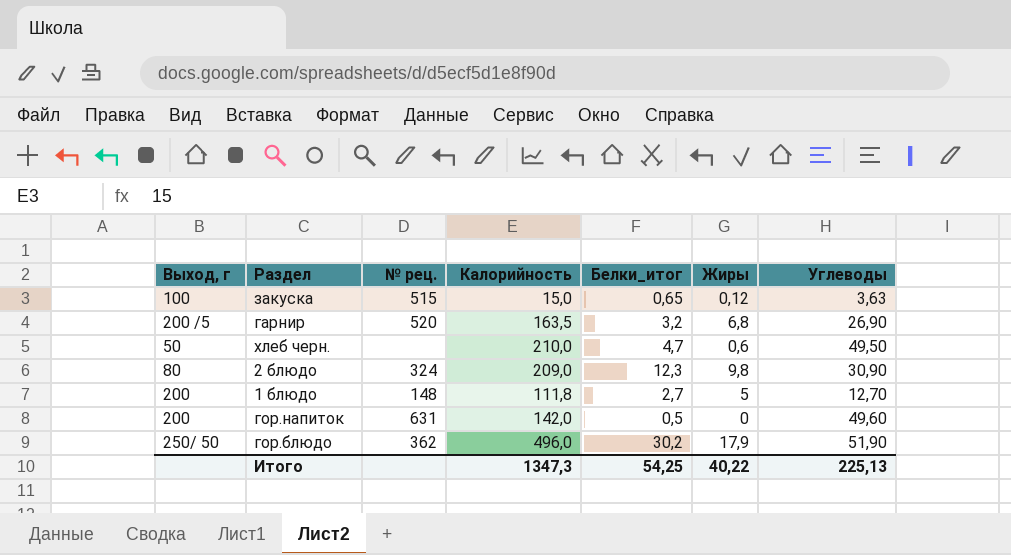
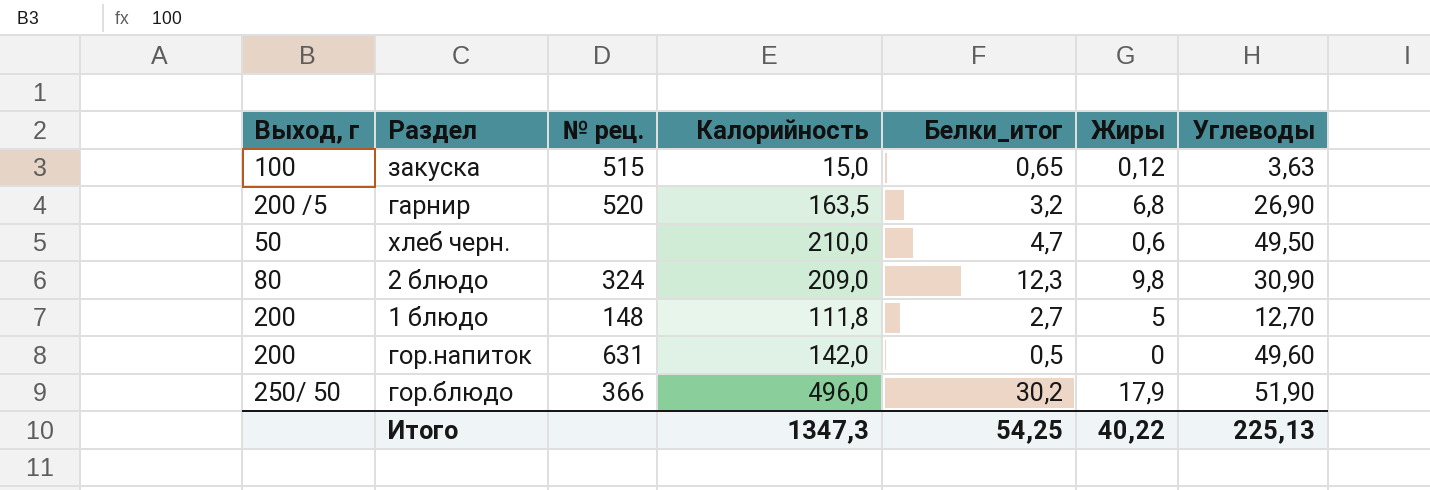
гор.блюдо | № рец.: 362 -> 366

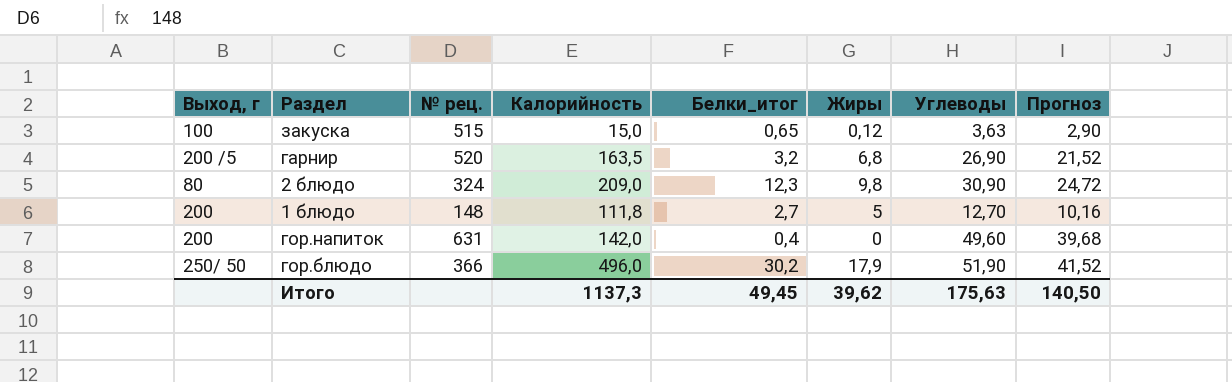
column Прогноз | formula: none -> [Углеводы] * 0,8
row хлеб черн.: 50 | none | 210,0 | 4,7 | 0,6 | 49,50 -> none
гор.напиток | Белки_итог: 0,5 -> 0,4
Итого | Калорийность: 1347,3 -> 1137,3
Итого | Белки_итог: 54,25 -> 49,45
Итого | Жиры: 40,22 -> 39,62
Итого | Углеводы: 225,13 -> 175,63

